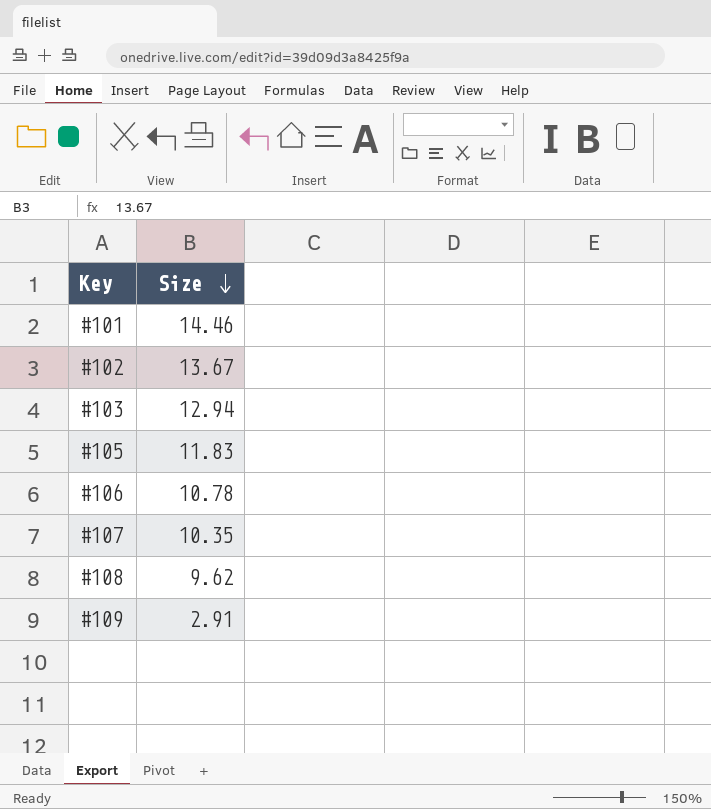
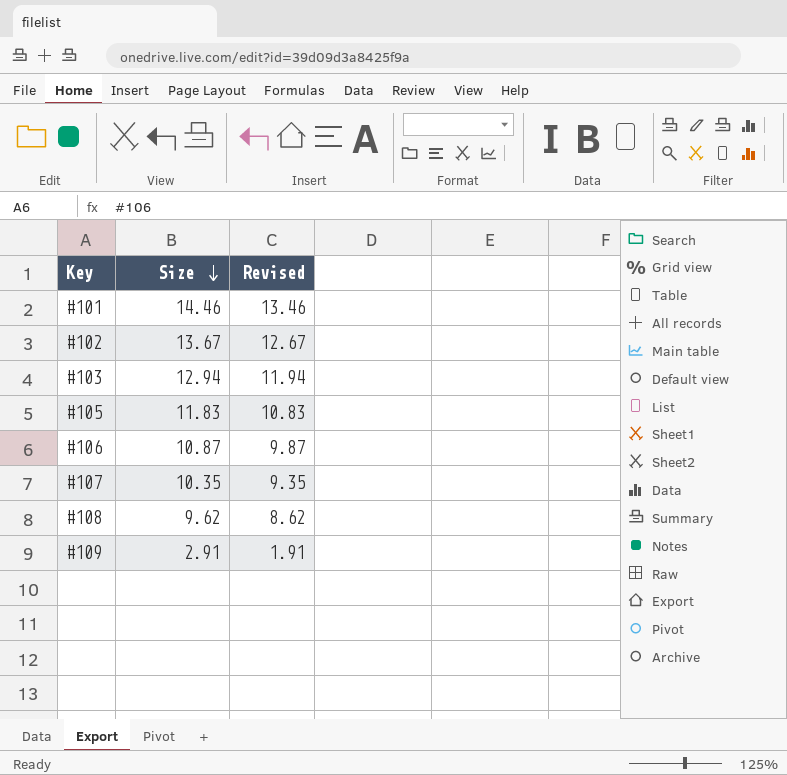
column Revised | formula: none -> [Size] - 1
#106 | Size: 10.78 -> 10.87

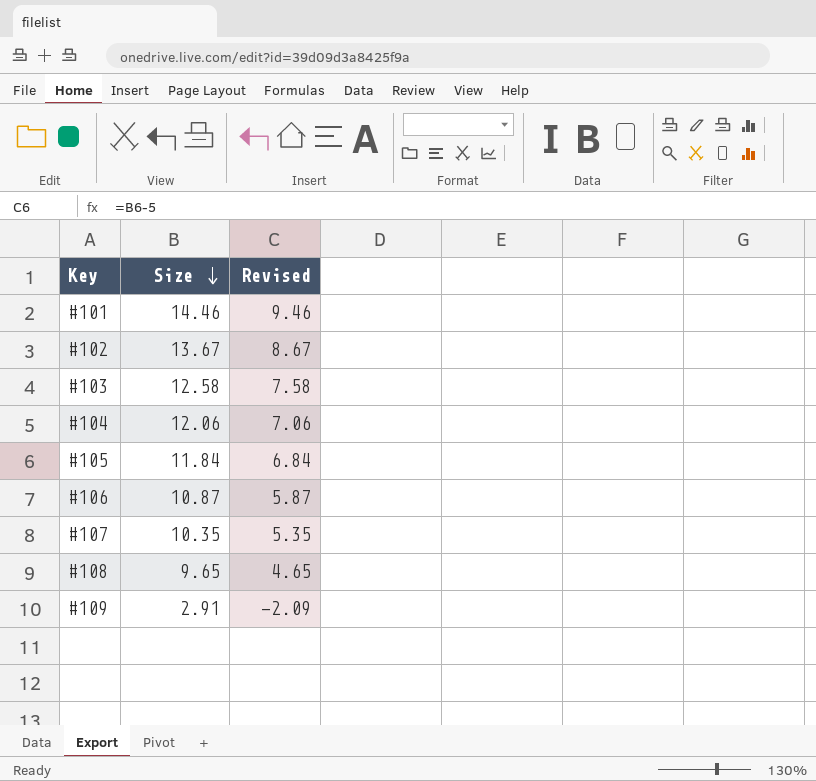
column Revised | formula: [Size] - 1 -> [Size] - 5
#103 | Size: 12.94 -> 12.58
row #104: none -> 12.06 | 7.06
#105 | Size: 11.83 -> 11.84
#108 | Size: 9.62 -> 9.65

